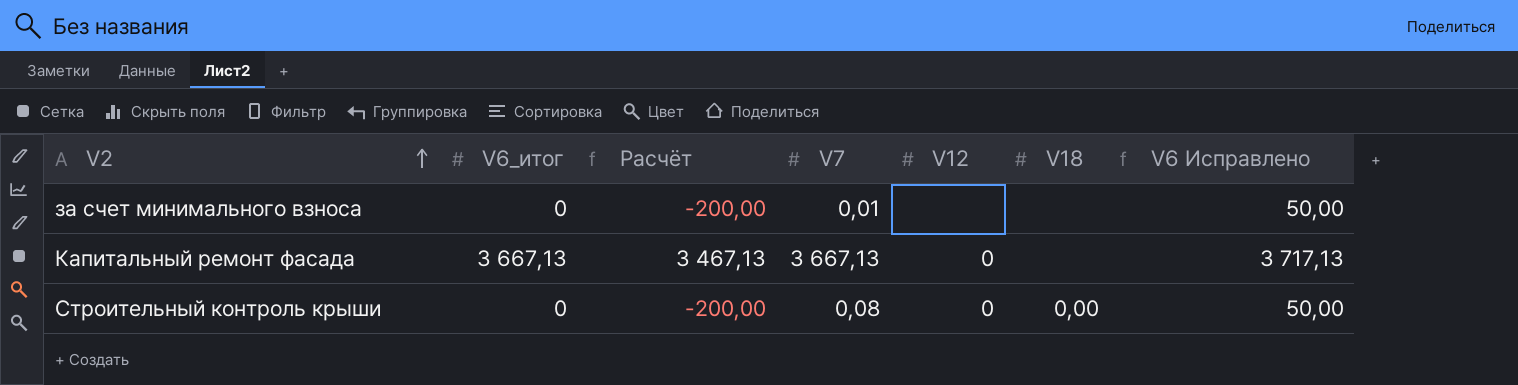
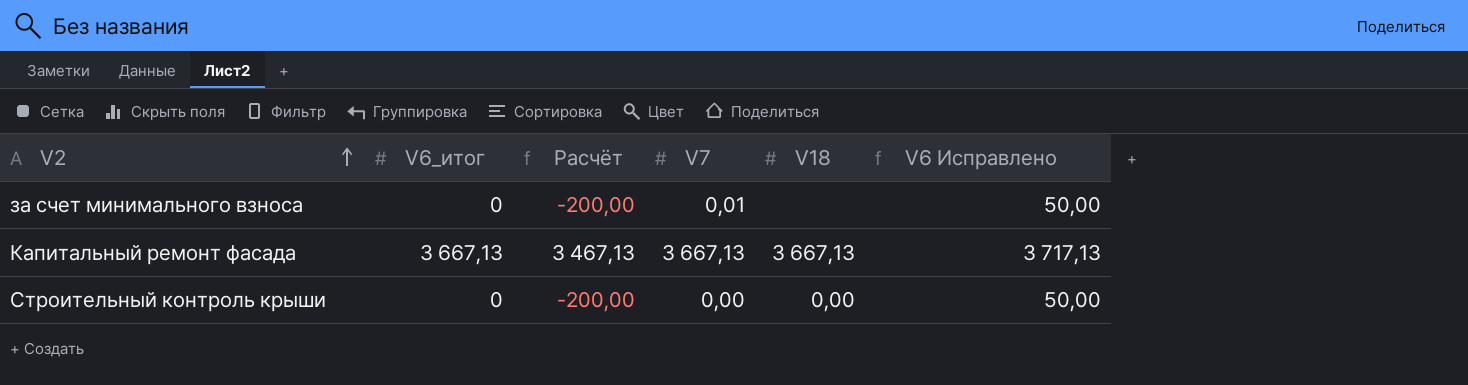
column V12 | position: 5 -> none
Капитальный ремонт фасада | V18: none -> 3 667,13
Строительный контроль крыши | V7: 0,08 -> 0,00

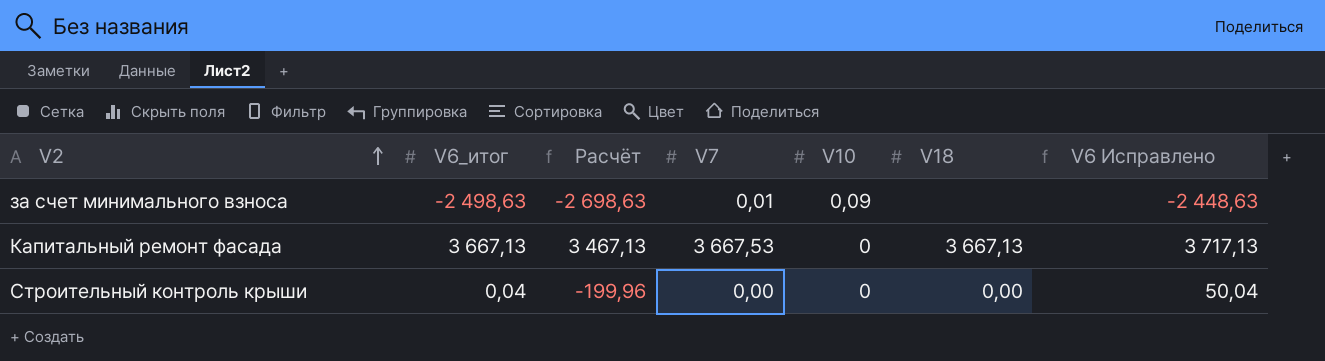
column V10 | position: none -> 5
за счет минимального взноса | V6_итог: 0 -> -2 498,63
за счет минимального взноса | Расчёт: -200,00 -> -2 698,63
за счет минимального взноса | V6 Исправлено: 50,00 -> -2 448,63
Капитальный ремонт фасада | V7: 3 667,13 -> 3 667,53
Строительный контроль крыши | V6_итог: 0 -> 0,04
Строительный контроль крыши | Расчёт: -200,00 -> -199,96
Строительный контроль крыши | V6 Исправлено: 50,00 -> 50,04

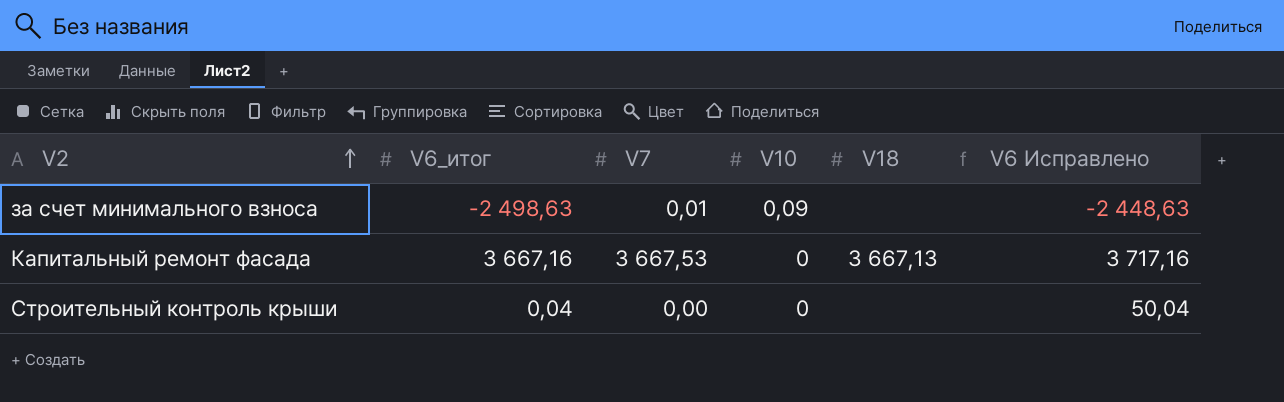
column Расчёт | formula: [V6_итог] - 200 -> none
Капитальный ремонт фасада | V6_итог: 3 667,13 -> 3 667,16
Капитальный ремонт фасада | V6 Исправлено: 3 717,13 -> 3 717,16
Строительный контроль крыши | V18: 0,00 -> none

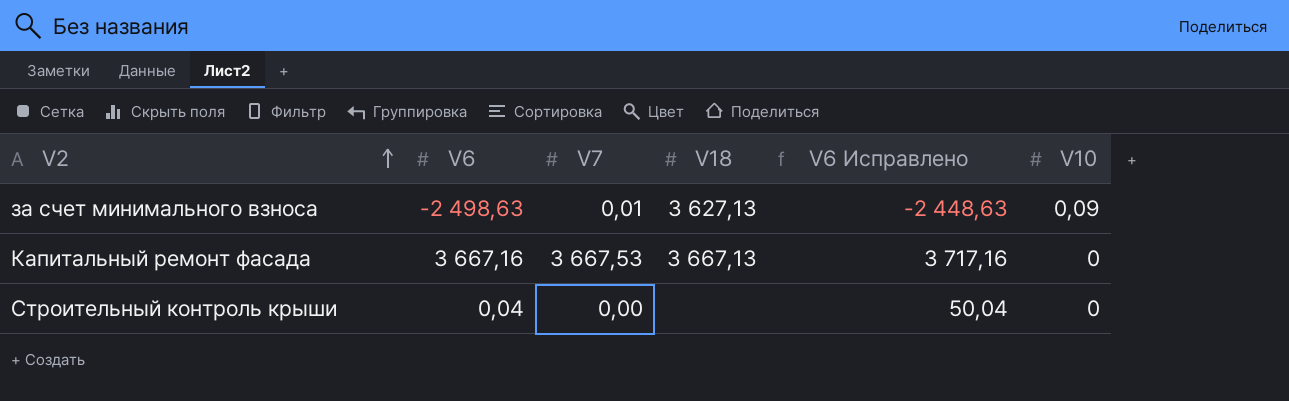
column name: V6_итог -> V6
column V10 | position: 4 -> 6
за счет минимального взноса | V18: none -> 3 627,13

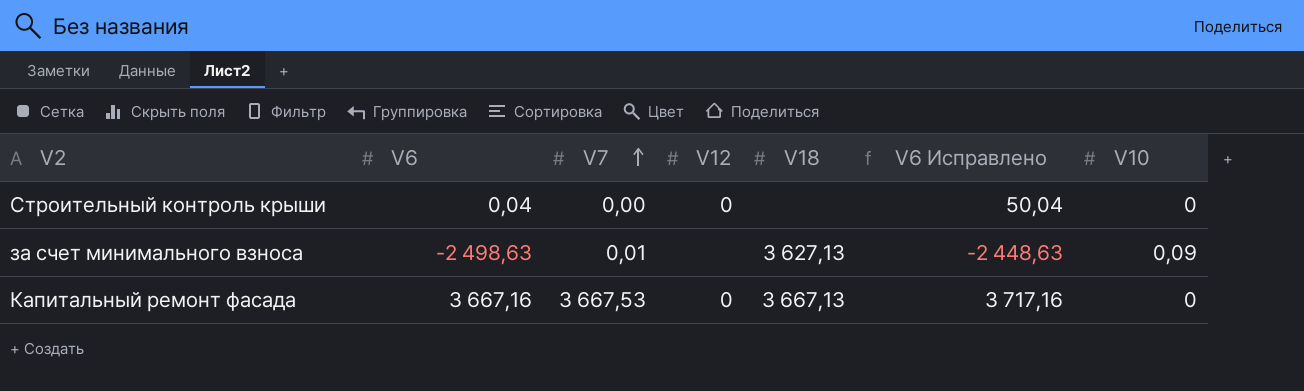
row order: V2 ascending -> V7 ascending
column V12 | position: none -> 4

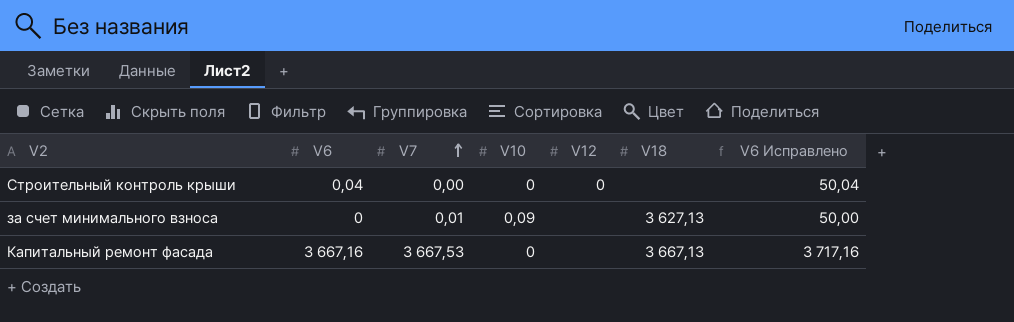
column V10 | position: 7 -> 4
за счет минимального взноса | V6: -2 498,63 -> 0
за счет минимального взноса | V6 Исправлено: -2 448,63 -> 50,00
Капитальный ремонт фасада | V12: 0 -> none

